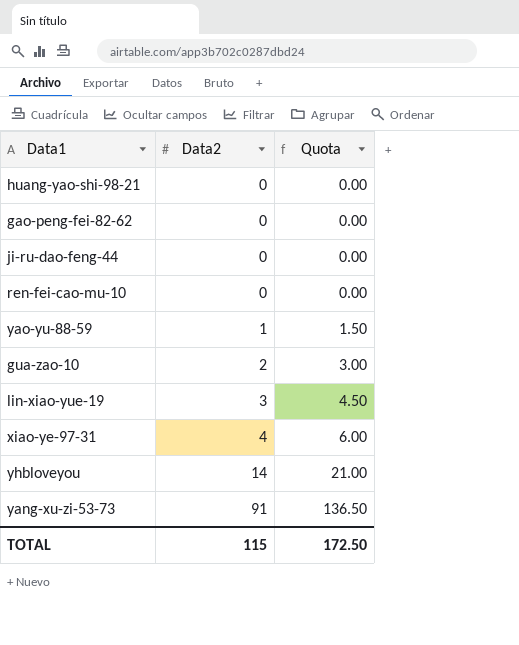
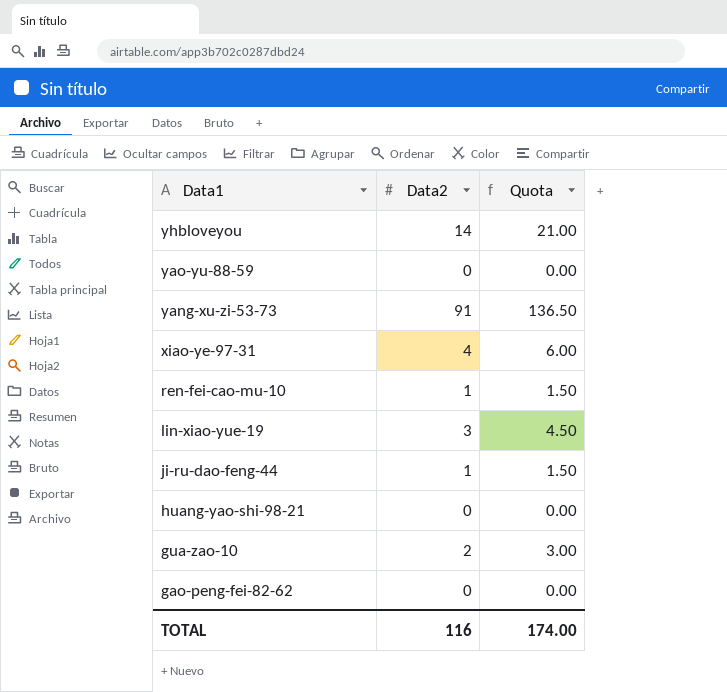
row order: Data2 ascending -> Data1 descending
yao-yu-88-59 | Data2: 1 -> 0
yao-yu-88-59 | Quota: 1.50 -> 0.00
ren-fei-cao-mu-10 | Data2: 0 -> 1
ren-fei-cao-mu-10 | Quota: 0.00 -> 1.50
ji-ru-dao-feng-44 | Data2: 0 -> 1
ji-ru-dao-feng-44 | Quota: 0.00 -> 1.50
TOTAL | Data2: 115 -> 116
TOTAL | Quota: 172.50 -> 174.00

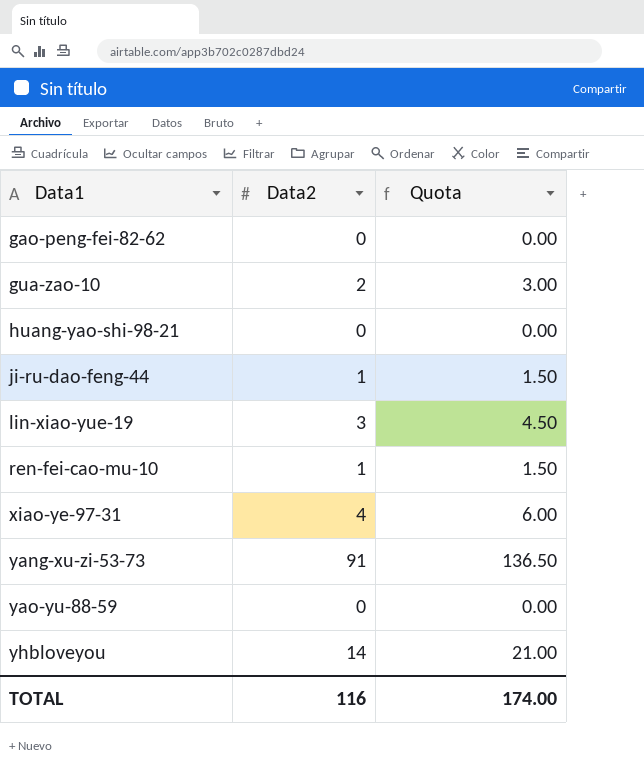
row order: Data1 descending -> Data1 ascending

